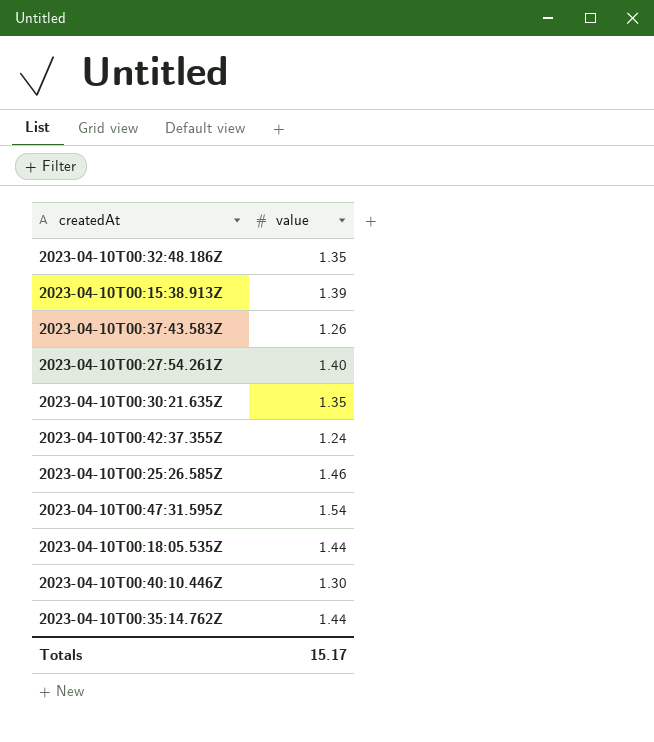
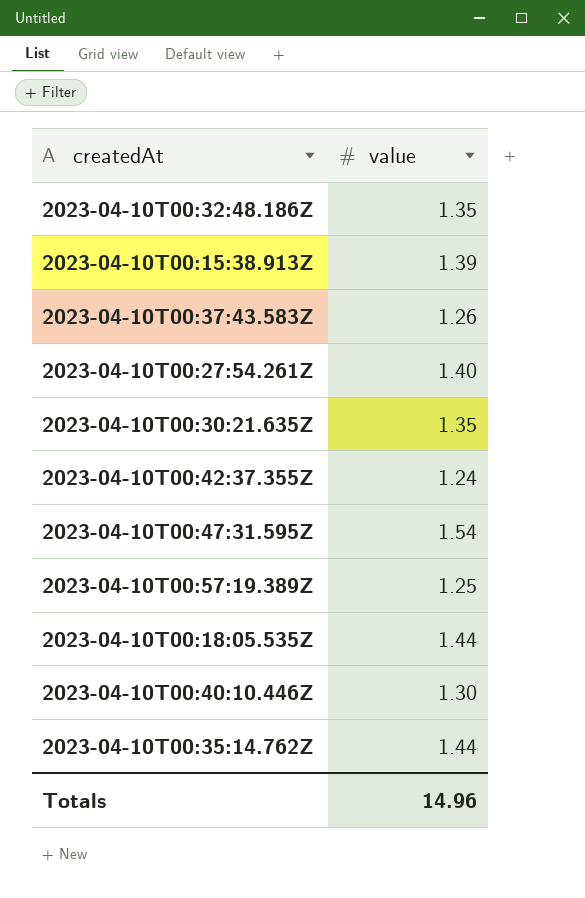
row 2023-04-10T00:25:26.585Z: 1.46 -> none
row 2023-04-10T00:57:19.389Z: none -> 1.25
Totals | value: 15.17 -> 14.96

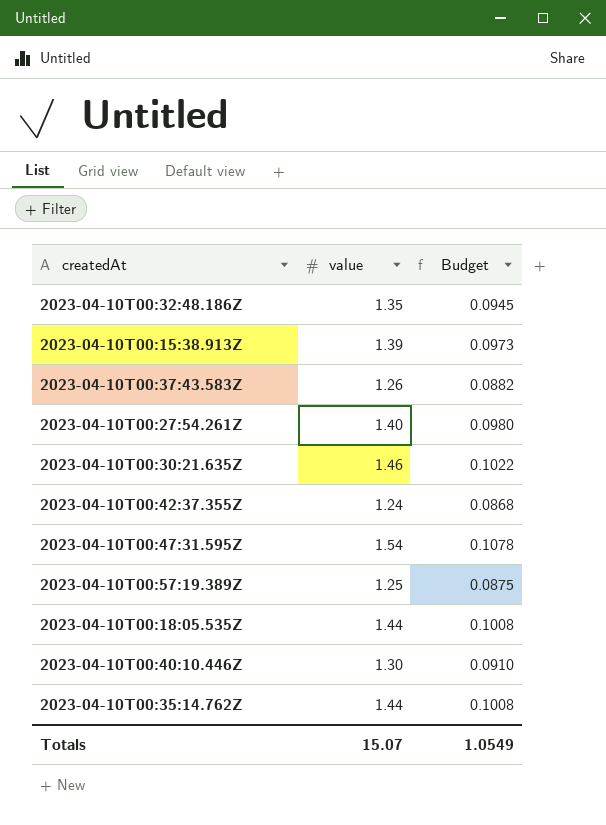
column Budget | formula: none -> [value] * 0.07
2023-04-10T00:30:21.635Z | value: 1.35 -> 1.46
Totals | value: 14.96 -> 15.07

